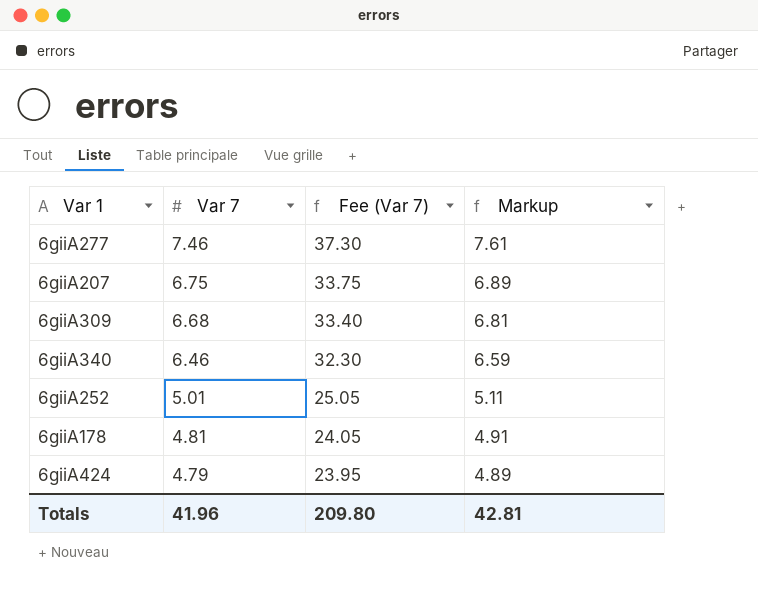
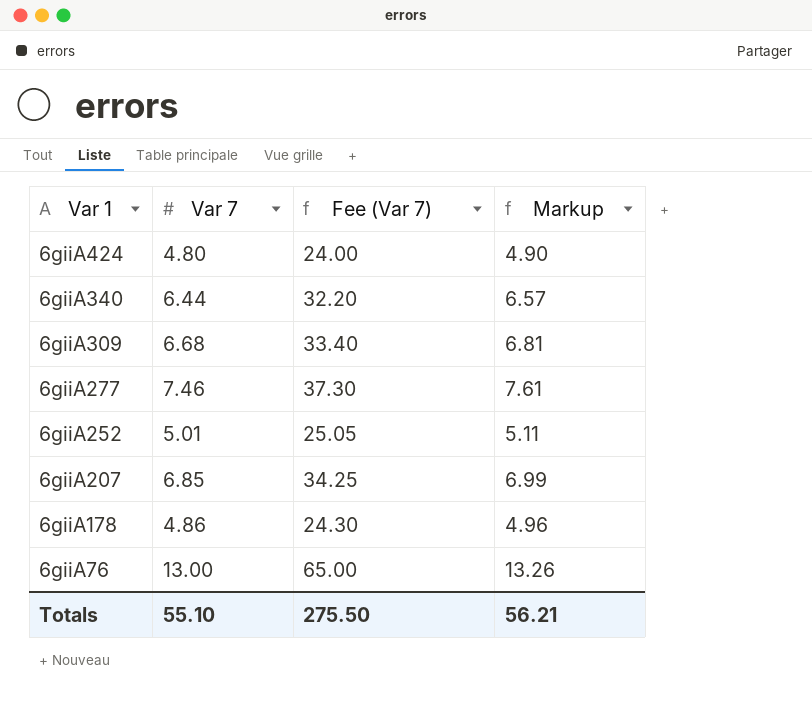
row order: Var 7 descending -> Var 1 descending
6giiA424 | Var 7: 4.79 -> 4.80
6giiA424 | Fee (Var 7): 23.95 -> 24.00
6giiA424 | Markup: 4.89 -> 4.90
6giiA340 | Var 7: 6.46 -> 6.44
6giiA340 | Fee (Var 7): 32.30 -> 32.20
6giiA340 | Markup: 6.59 -> 6.57
6giiA207 | Var 7: 6.75 -> 6.85
6giiA207 | Fee (Var 7): 33.75 -> 34.25
6giiA207 | Markup: 6.89 -> 6.99
6giiA178 | Var 7: 4.81 -> 4.86
6giiA178 | Fee (Var 7): 24.05 -> 24.30
6giiA178 | Markup: 4.91 -> 4.96
row 6giiA76: none -> 13.00 | 65.00 | 13.26
Totals | Var 7: 41.96 -> 55.10
Totals | Fee (Var 7): 209.80 -> 275.50
Totals | Markup: 42.81 -> 56.21

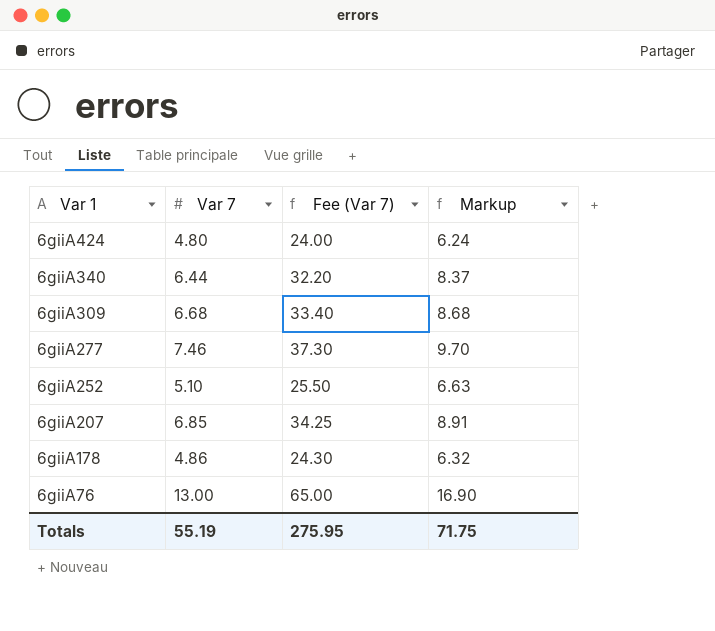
column Markup | formula: [Var 7] * 1.02 -> [Var 7] * 1.3
6giiA252 | Var 7: 5.01 -> 5.10
6giiA252 | Fee (Var 7): 25.05 -> 25.50
Totals | Var 7: 55.10 -> 55.19
Totals | Fee (Var 7): 275.50 -> 275.95
Totals | Markup: 56.21 -> 71.75

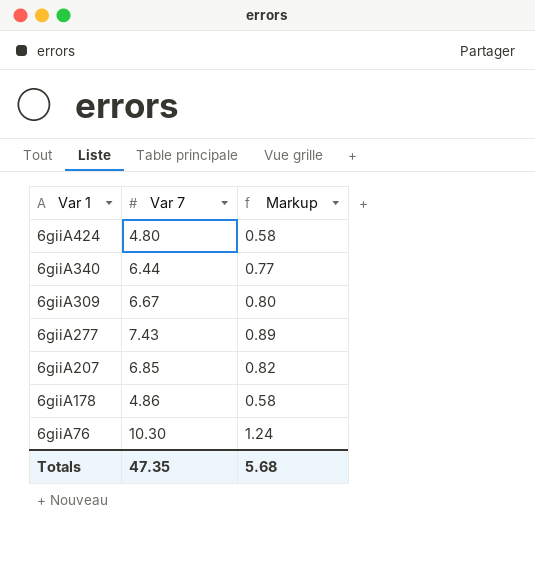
column Fee (Var 7) | formula: [Var 7] * 5 -> none
column Markup | formula: [Var 7] * 1.3 -> [Var 7] * 0.12
row 6giiA252: 5.10 | 25.50 | 6.63 -> none
6giiA309 | Var 7: 6.68 -> 6.67
6giiA277 | Var 7: 7.46 -> 7.43
6giiA76 | Var 7: 13.00 -> 10.30
Totals | Var 7: 55.19 -> 47.35
Totals | Markup: 71.75 -> 5.68

